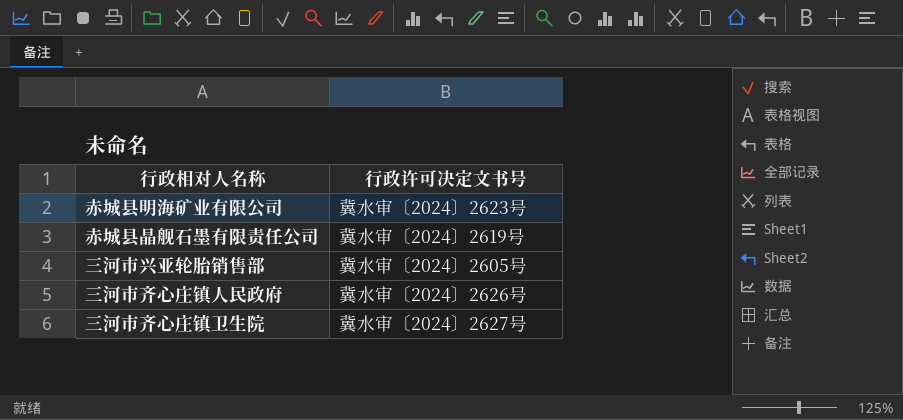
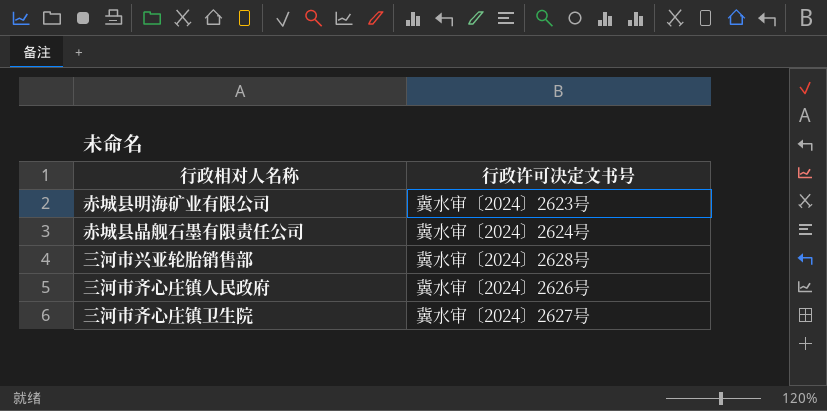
赤城县晶舰石墨有限责任公司 | 行政许可决定文书号: 冀水审〔2024〕2619号 -> 冀水审〔2024〕2624号
三河市兴亚轮胎销售部 | 行政许可决定文书号: 冀水审〔2024〕2605号 -> 冀水审〔2024〕2628号

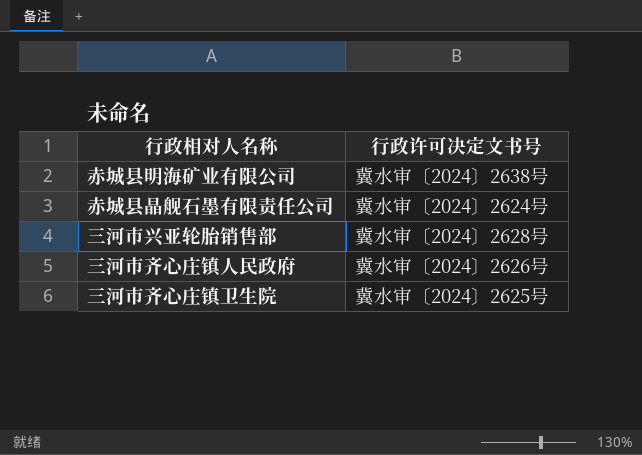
赤城县明海矿业有限公司 | 行政许可决定文书号: 冀水审〔2024〕2623号 -> 冀水审〔2024〕2638号
三河市齐心庄镇卫生院 | 行政许可决定文书号: 冀水审〔2024〕2627号 -> 冀水审〔2024〕2625号

